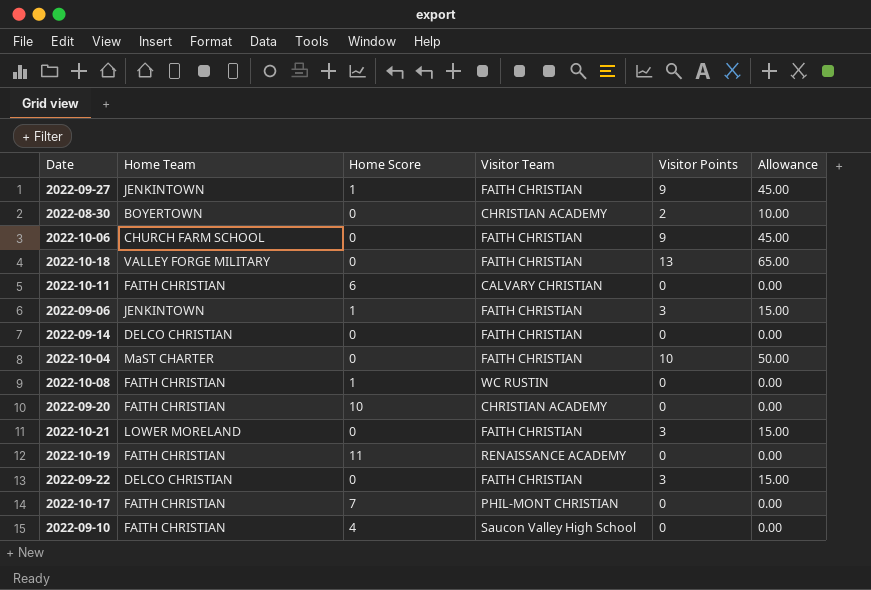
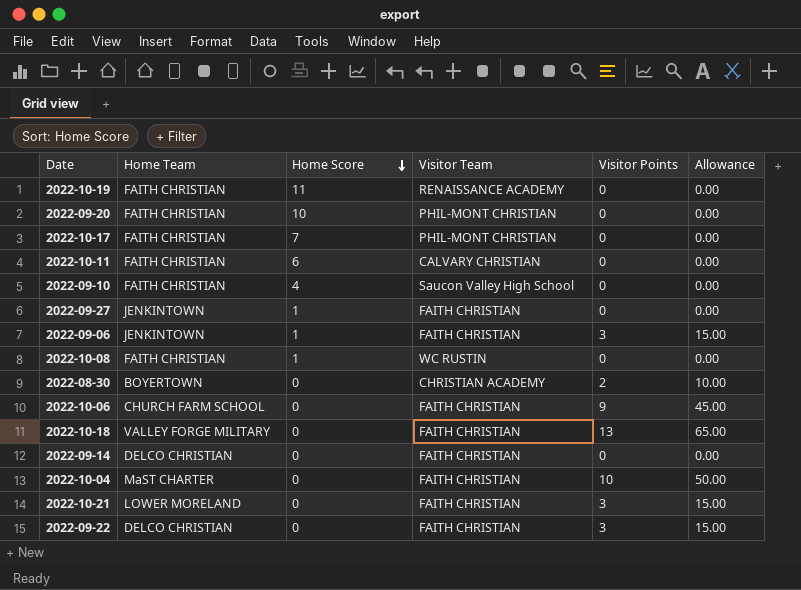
row order: none -> Home Score descending
2022-09-20 | Visitor Team: CHRISTIAN ACADEMY -> PHIL-MONT CHRISTIAN
2022-09-27 | Visitor Points: 9 -> 0
2022-09-27 | Allowance: 45.00 -> 0.00

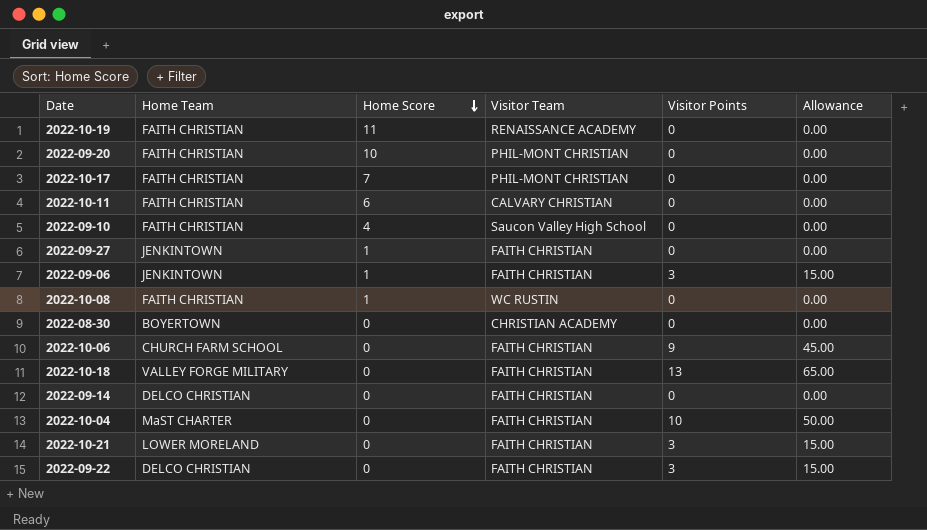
2022-08-30 | Visitor Points: 2 -> 0
2022-08-30 | Allowance: 10.00 -> 0.00

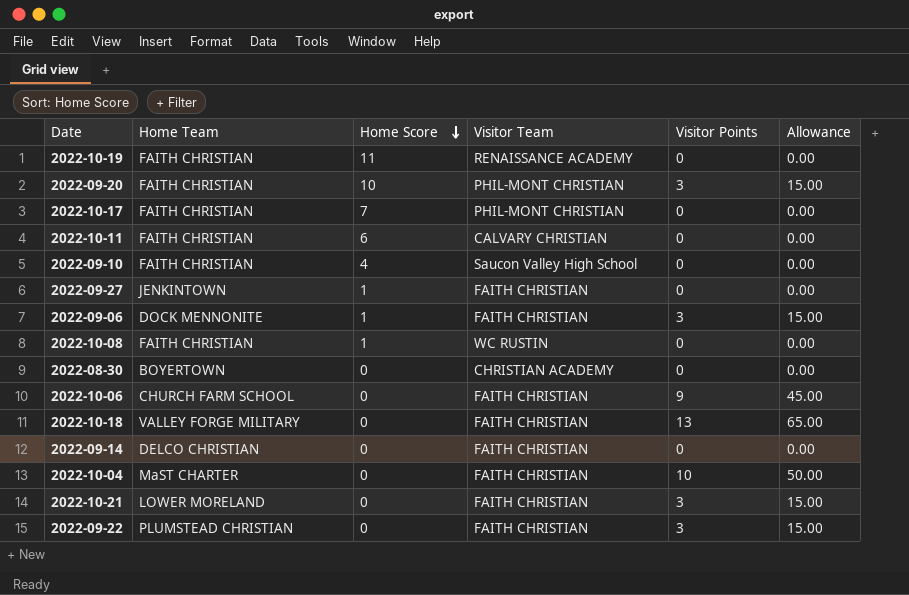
2022-09-20 | Visitor Points: 0 -> 3
2022-09-20 | Allowance: 0.00 -> 15.00
2022-09-06 | Home Team: JENKINTOWN -> DOCK MENNONITE
2022-09-22 | Home Team: DELCO CHRISTIAN -> PLUMSTEAD CHRISTIAN

